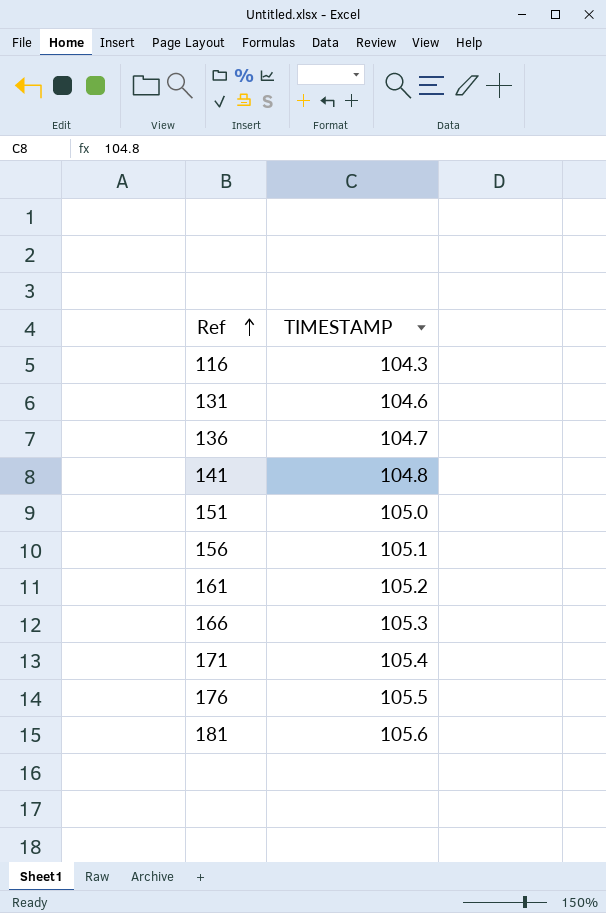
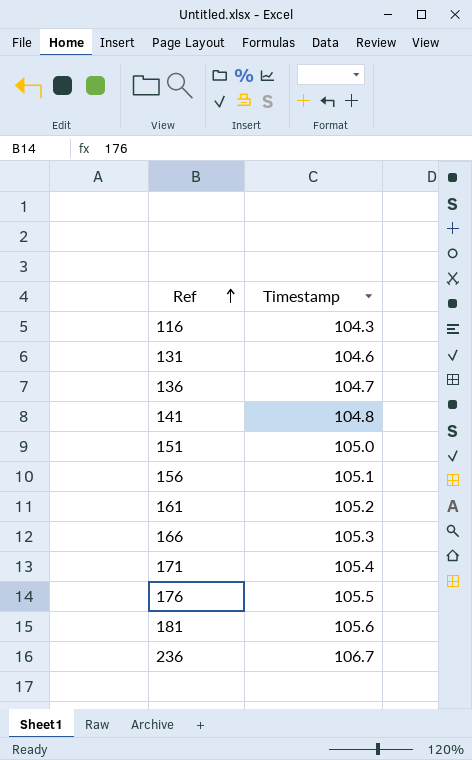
column name: TIMESTAMP -> Timestamp
row 236: none -> 106.7

